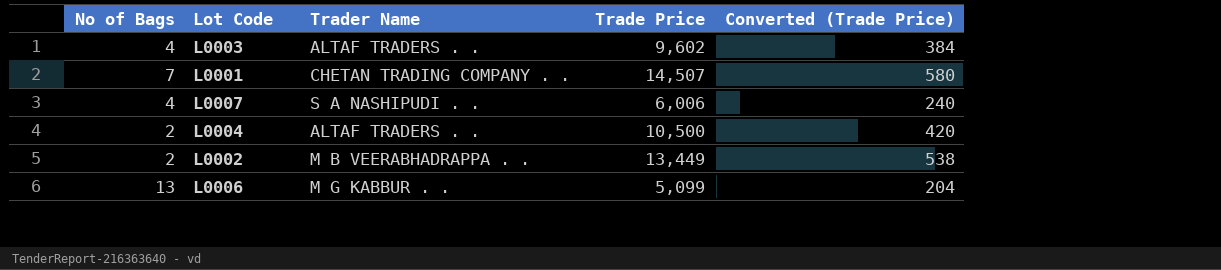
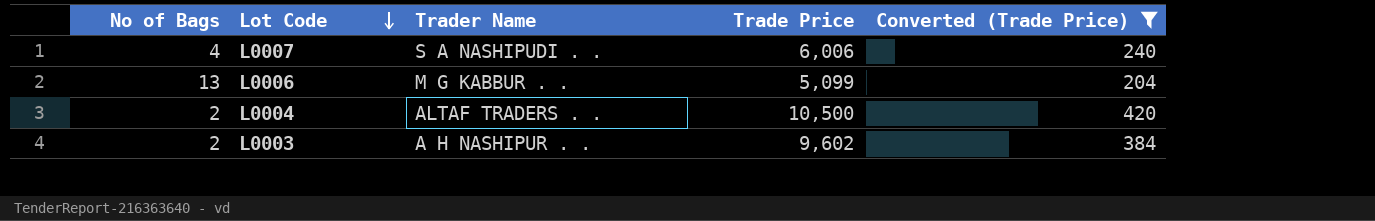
filter: none -> Converted (Trade Price) <= 420
row order: none -> Lot Code descending
L0003 | No of Bags: 4 -> 2
L0003 | Trader Name: ALTAF TRADERS . . -> A H NASHIPUR . .

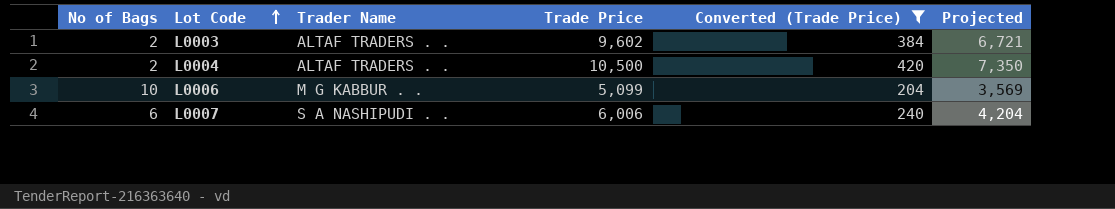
row order: Lot Code descending -> Lot Code ascending
column Projected | formula: none -> [Trade Price] * 0.7
L0003 | Trader Name: A H NASHIPUR . . -> ALTAF TRADERS . .
L0006 | No of Bags: 13 -> 10
L0007 | No of Bags: 4 -> 6

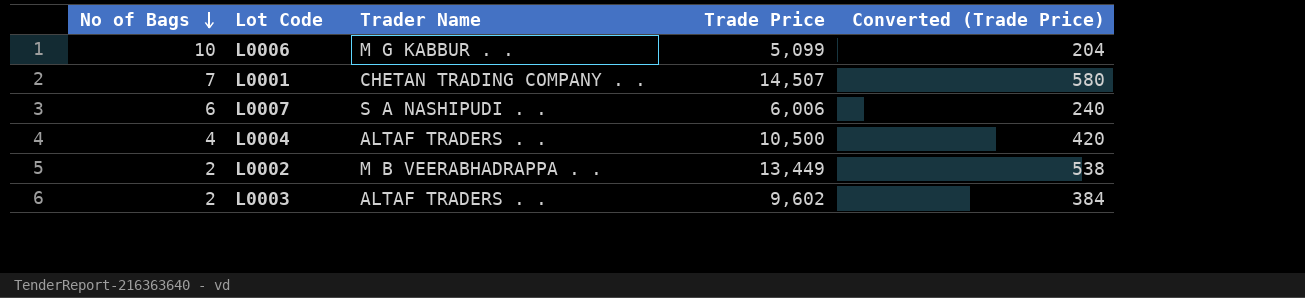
filter: Converted (Trade Price) <= 420 -> none
row order: Lot Code ascending -> No of Bags descending
column Projected | formula: [Trade Price] * 0.7 -> none
L0004 | No of Bags: 2 -> 4

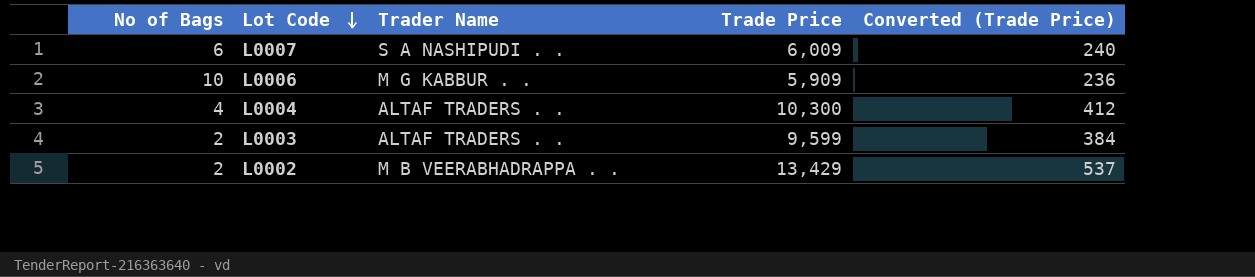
row order: No of Bags descending -> Lot Code descending
row L0001: 7 | CHETAN TRADING COMPANY . . | 14,507 | 580 -> none
L0007 | Trade Price: 6,006 -> 6,009
L0006 | Trade Price: 5,099 -> 5,909
L0006 | Converted (Trade Price): 204 -> 236
L0004 | Trade Price: 10,500 -> 10,300
L0004 | Converted (Trade Price): 420 -> 412
L0003 | Trade Price: 9,602 -> 9,599
L0002 | Trade Price: 13,449 -> 13,429
L0002 | Converted (Trade Price): 538 -> 537

